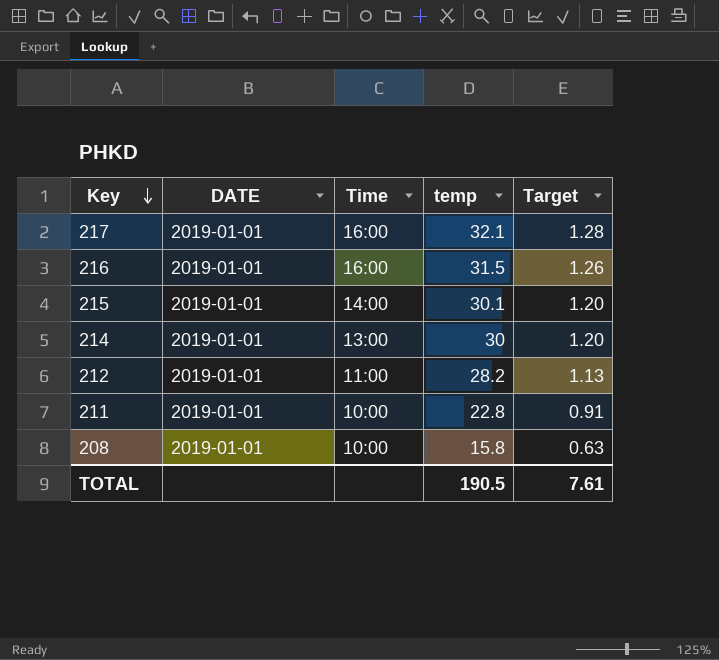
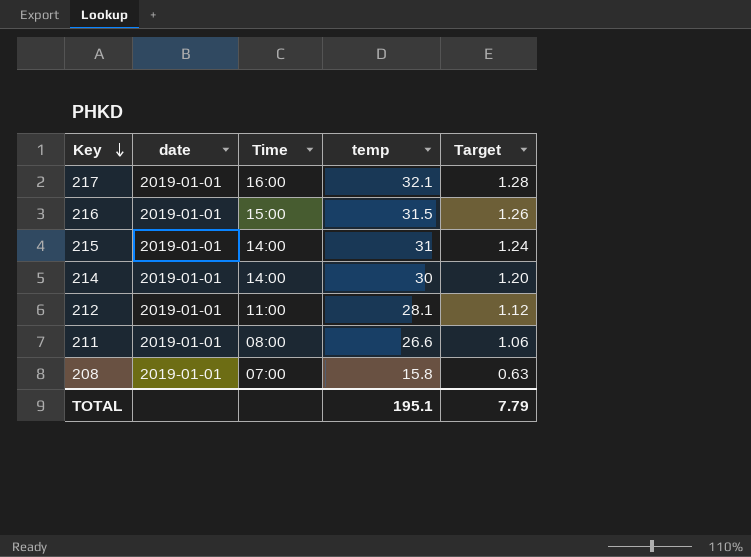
column name: DATE -> date
216 | Time: 16:00 -> 15:00
215 | temp: 30.1 -> 31
215 | Target: 1.20 -> 1.24
214 | Time: 13:00 -> 14:00
212 | temp: 28.2 -> 28.1
212 | Target: 1.13 -> 1.12
211 | Time: 10:00 -> 08:00
211 | temp: 22.8 -> 26.6
211 | Target: 0.91 -> 1.06
208 | Time: 10:00 -> 07:00
TOTAL | temp: 190.5 -> 195.1
TOTAL | Target: 7.61 -> 7.79

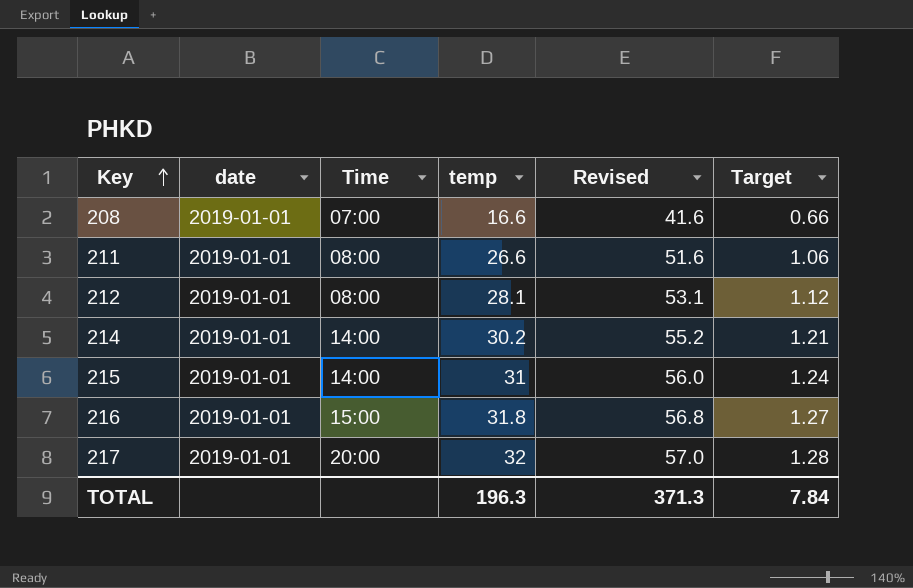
row order: Key descending -> Key ascending
column Revised | formula: none -> [temp] + 25
208 | temp: 15.8 -> 16.6
208 | Target: 0.63 -> 0.66
212 | Time: 11:00 -> 08:00
214 | temp: 30 -> 30.2
214 | Target: 1.20 -> 1.21
216 | temp: 31.5 -> 31.8
216 | Target: 1.26 -> 1.27
217 | Time: 16:00 -> 20:00
217 | temp: 32.1 -> 32
TOTAL | temp: 195.1 -> 196.3
TOTAL | Target: 7.79 -> 7.84

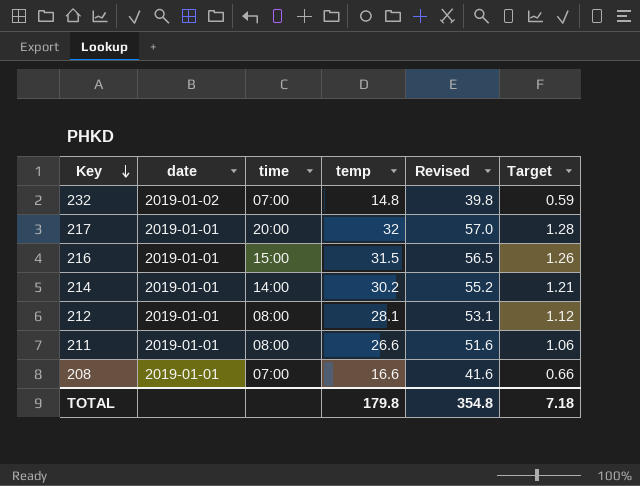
row order: Key ascending -> Key descending
column name: Time -> time
row 215: 2019-01-01 | 14:00 | 31 | 56.0 | 1.24 -> none
row 232: none -> 2019-01-02 | 07:00 | 14.8 | 39.8 | 0.59
216 | temp: 31.8 -> 31.5
216 | Revised: 56.8 -> 56.5
216 | Target: 1.27 -> 1.26
TOTAL | temp: 196.3 -> 179.8
TOTAL | Revised: 371.3 -> 354.8
TOTAL | Target: 7.84 -> 7.18

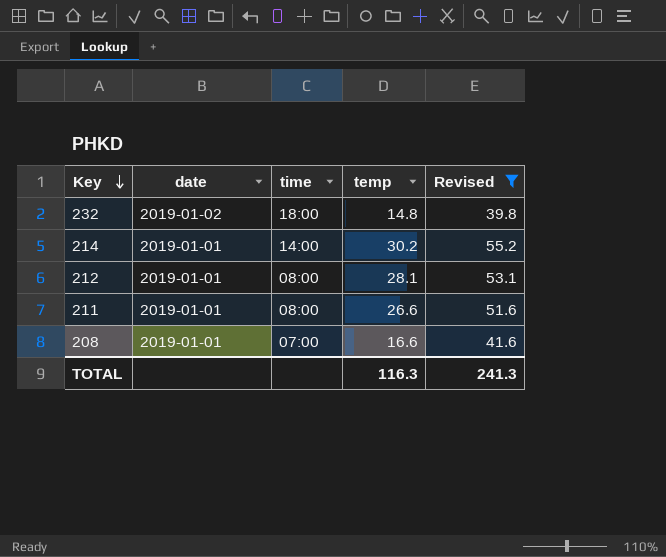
filter: none -> Revised <= 55.2
column Target | formula: [temp] * 0.04 -> none
232 | time: 07:00 -> 18:00
TOTAL | temp: 179.8 -> 116.3
TOTAL | Revised: 354.8 -> 241.3

